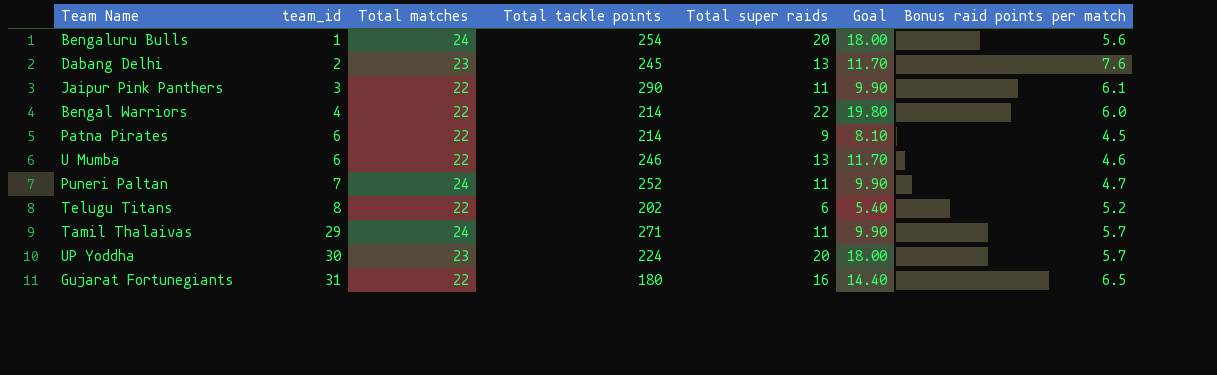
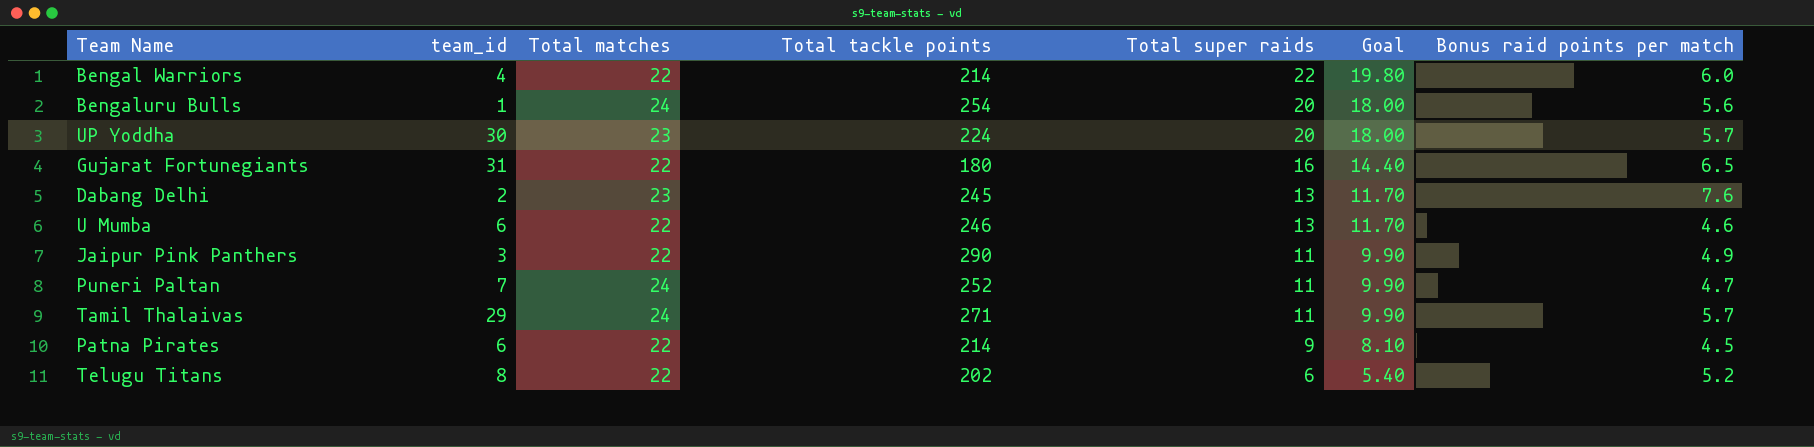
row order: team_id ascending -> Total super raids descending
Jaipur Pink Panthers | Bonus raid points per match: 6.1 -> 4.9

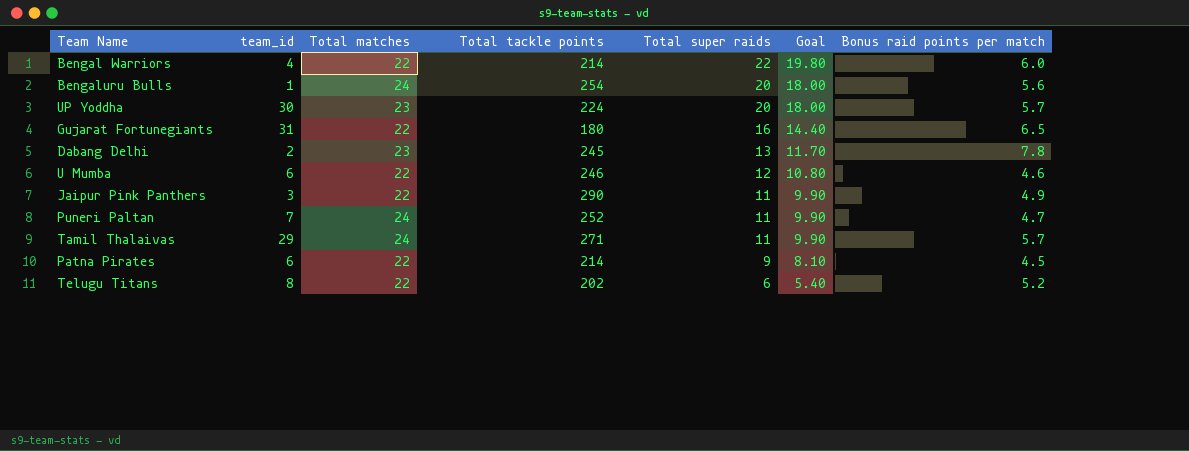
Dabang Delhi | Bonus raid points per match: 7.6 -> 7.8
U Mumba | Total super raids: 13 -> 12
U Mumba | Goal: 11.70 -> 10.80

